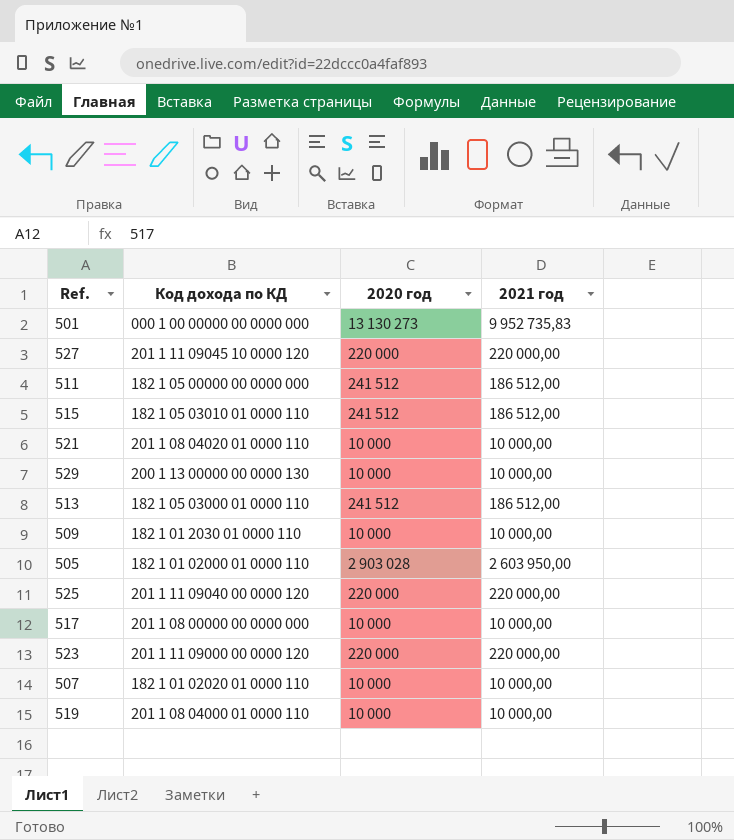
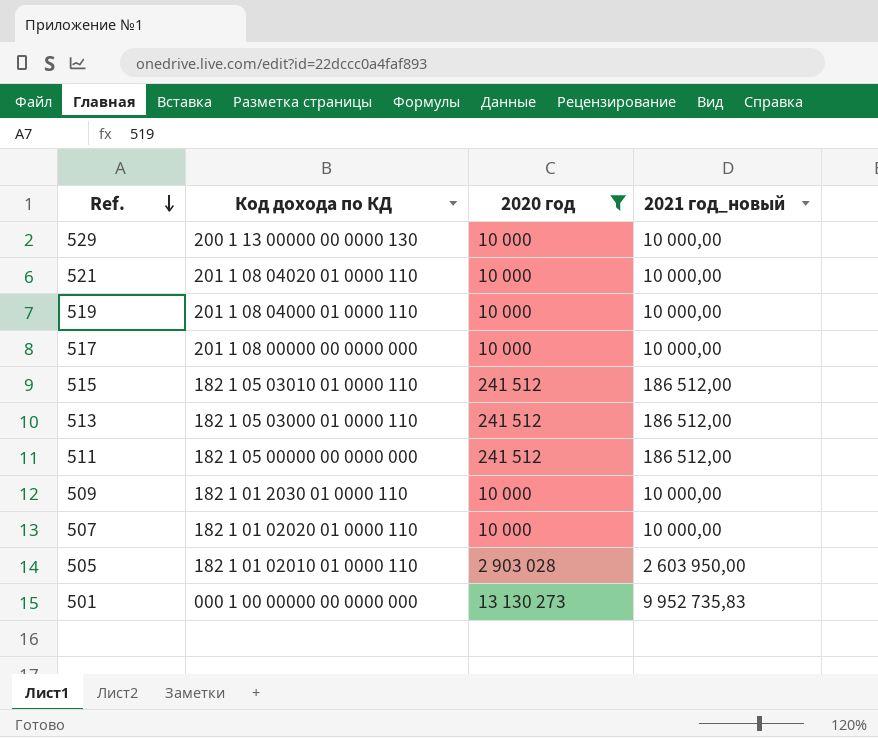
filter: none -> 2020 год != 220 000
row order: none -> Ref. descending
column name: 2021 год -> 2021 год_новый
505 | Код дохода по КД: 182 1 01 02000 01 0000 110 -> 182 1 01 02010 01 0000 110

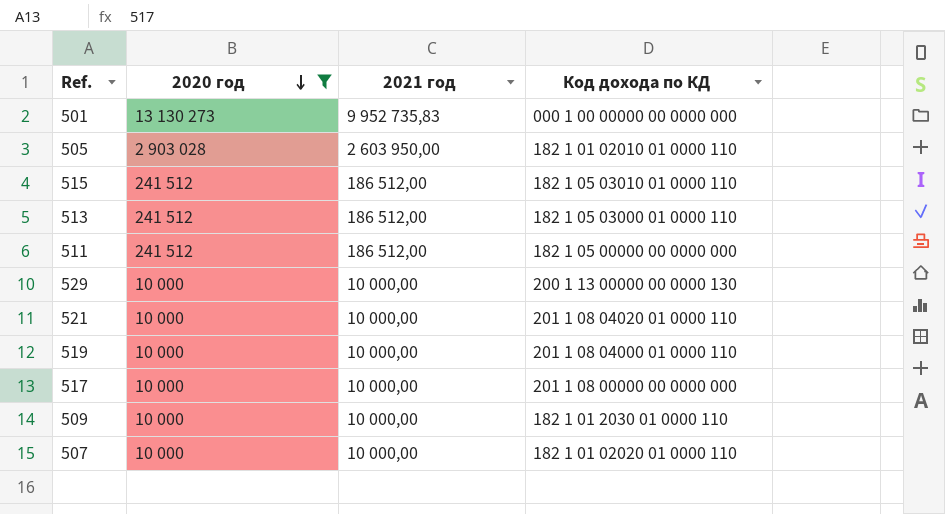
row order: Ref. descending -> 2020 год descending
column name: 2021 год_новый -> 2021 год
column Код дохода по КД | position: 2 -> 4

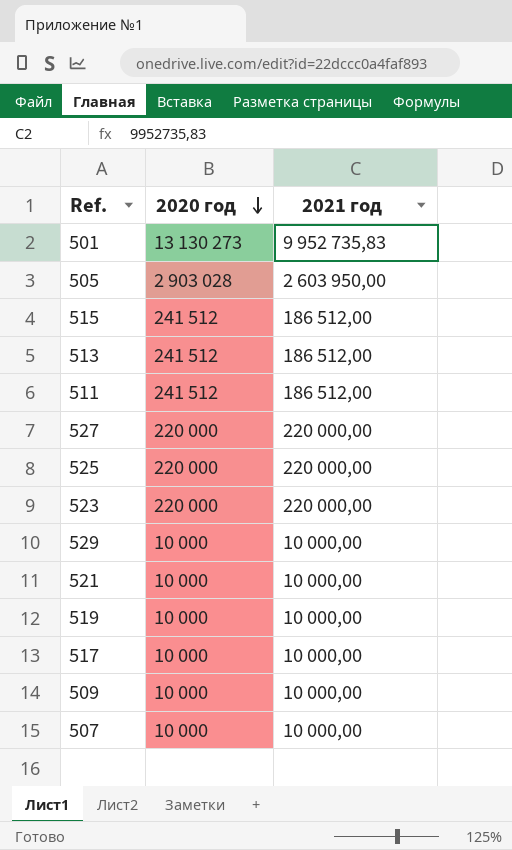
filter: 2020 год != 220 000 -> none
column Код дохода по КД | position: 4 -> none

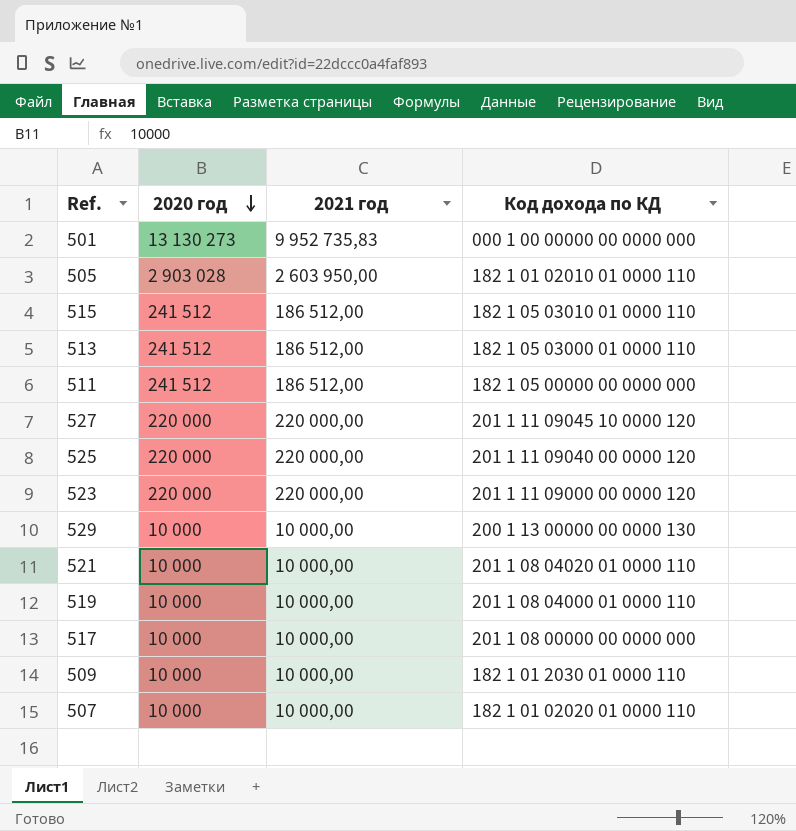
column Код дохода по КД | position: none -> 4

